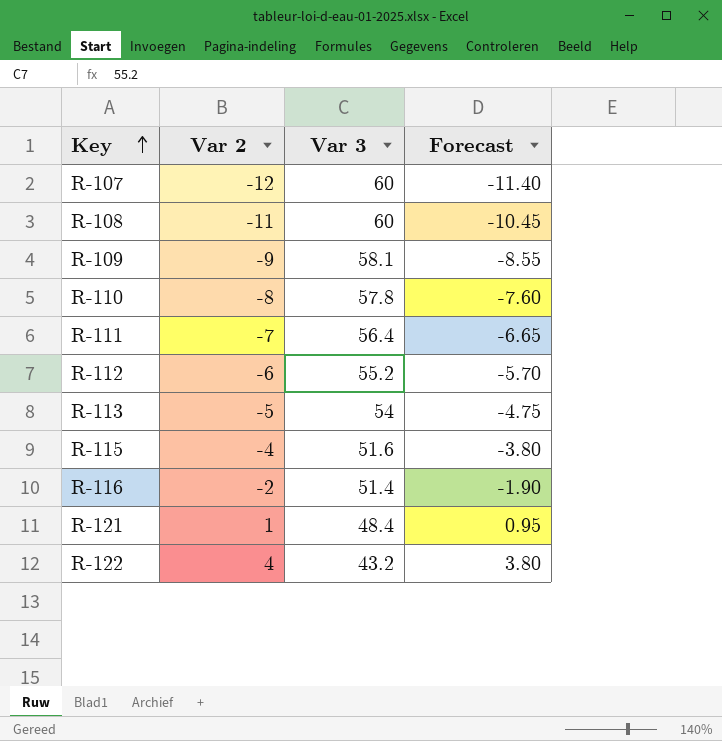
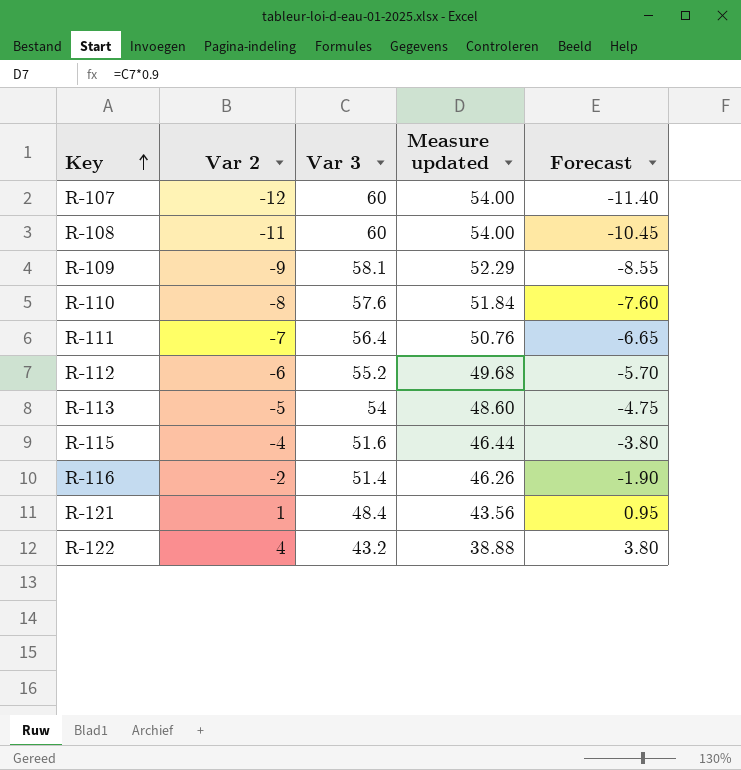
column Measure updated | formula: none -> [Var 3] * 0.9
R-110 | Var 3: 57.8 -> 57.6

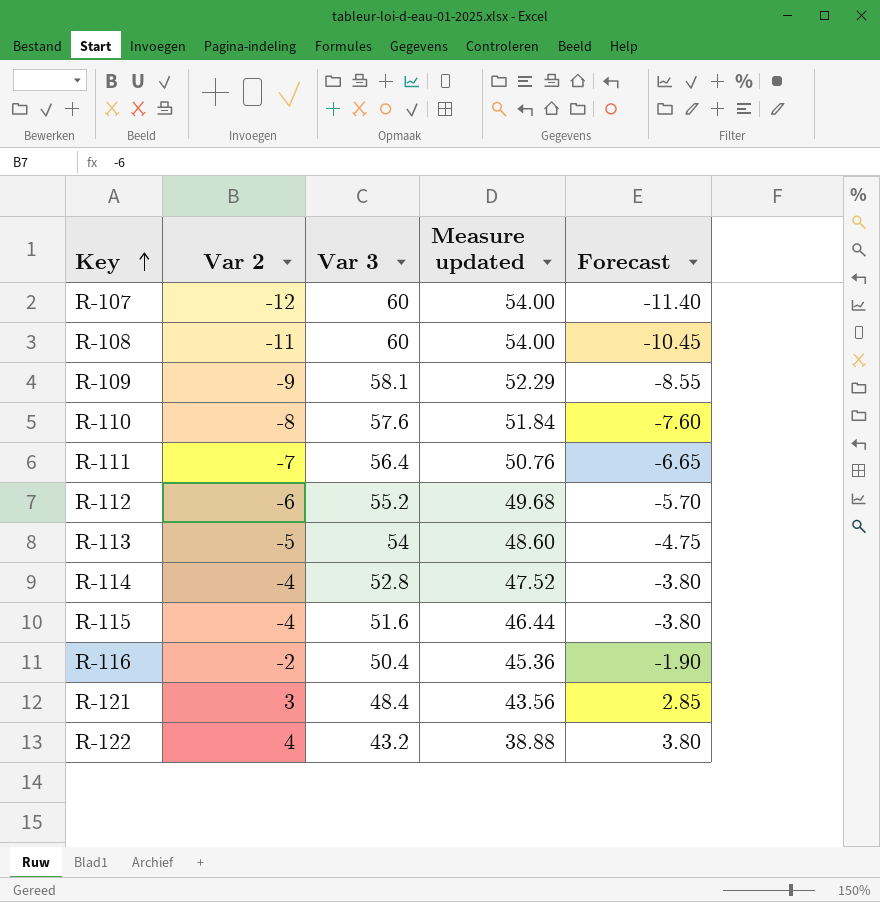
row R-114: none -> -4 | 52.8 | 47.52 | -3.80
R-116 | Var 3: 51.4 -> 50.4
R-116 | Measure updated: 46.26 -> 45.36
R-121 | Var 2: 1 -> 3
R-121 | Forecast: 0.95 -> 2.85

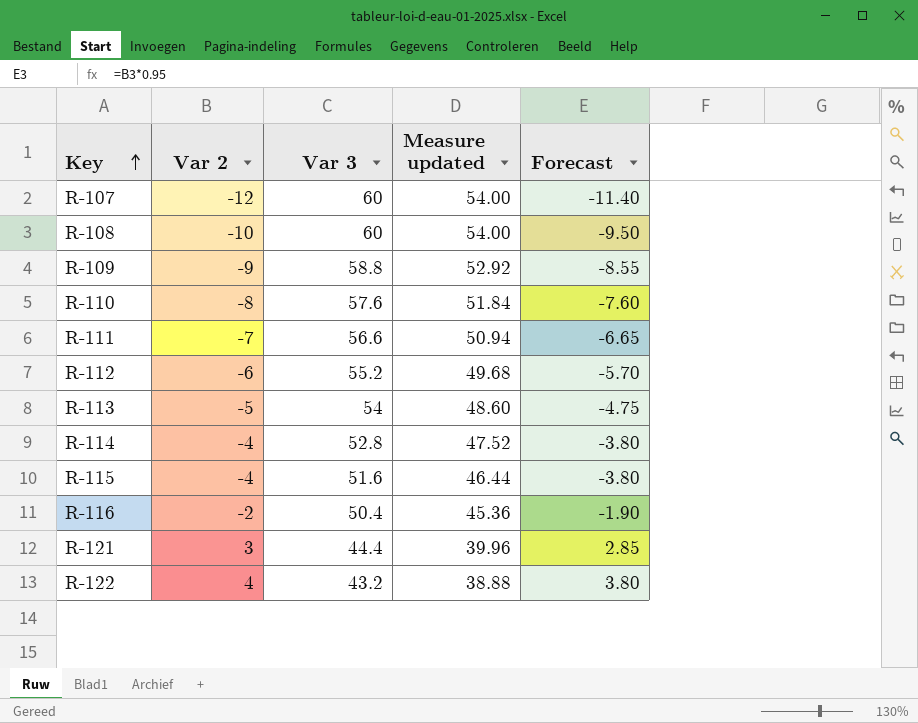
R-108 | Var 2: -11 -> -10
R-108 | Forecast: -10.45 -> -9.50
R-109 | Var 3: 58.1 -> 58.8
R-109 | Measure updated: 52.29 -> 52.92
R-111 | Var 3: 56.4 -> 56.6
R-111 | Measure updated: 50.76 -> 50.94
R-121 | Var 3: 48.4 -> 44.4
R-121 | Measure updated: 43.56 -> 39.96

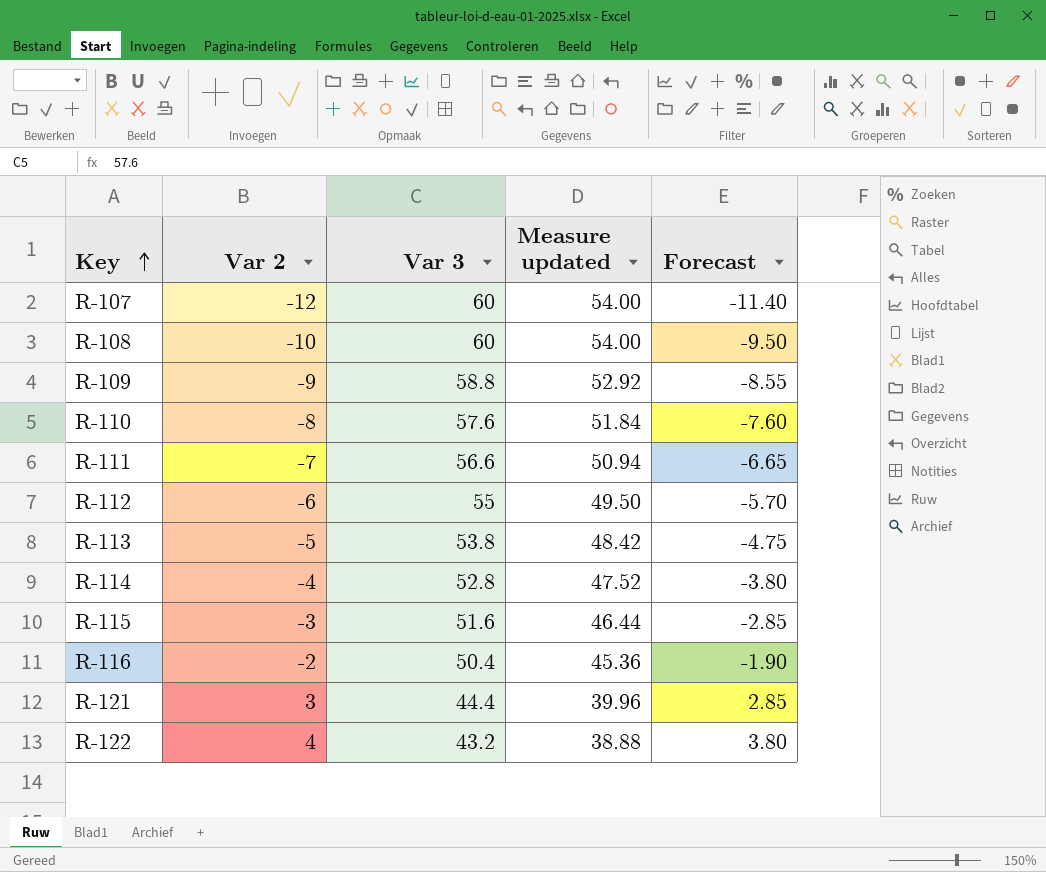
R-112 | Var 3: 55.2 -> 55
R-112 | Measure updated: 49.68 -> 49.50
R-113 | Var 3: 54 -> 53.8
R-113 | Measure updated: 48.60 -> 48.42
R-115 | Var 2: -4 -> -3
R-115 | Forecast: -3.80 -> -2.85

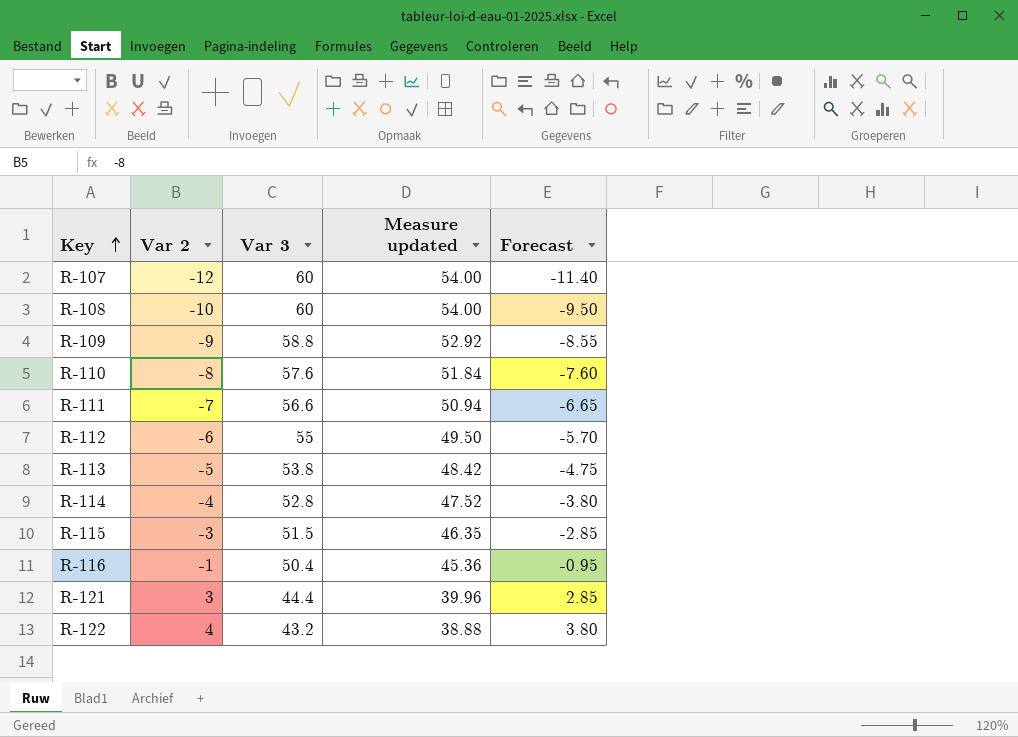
R-115 | Var 3: 51.6 -> 51.5
R-115 | Measure updated: 46.44 -> 46.35
R-116 | Var 2: -2 -> -1
R-116 | Forecast: -1.90 -> -0.95

